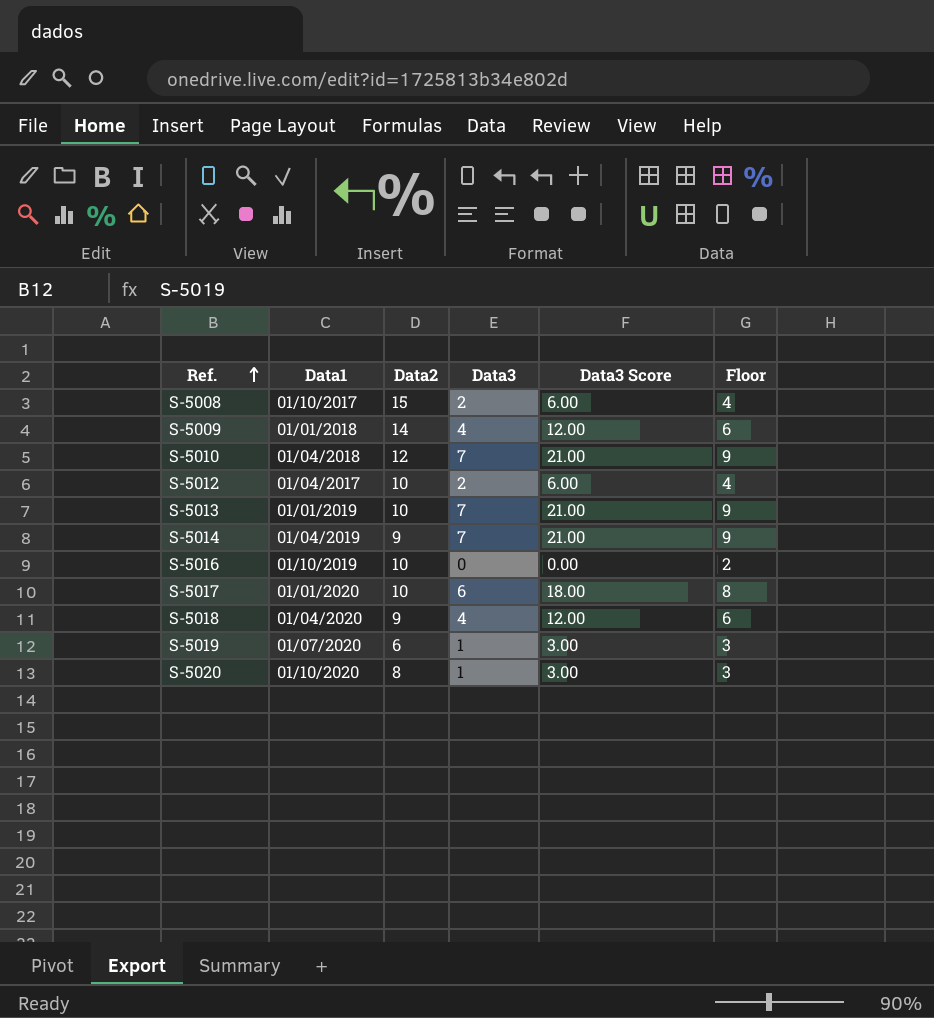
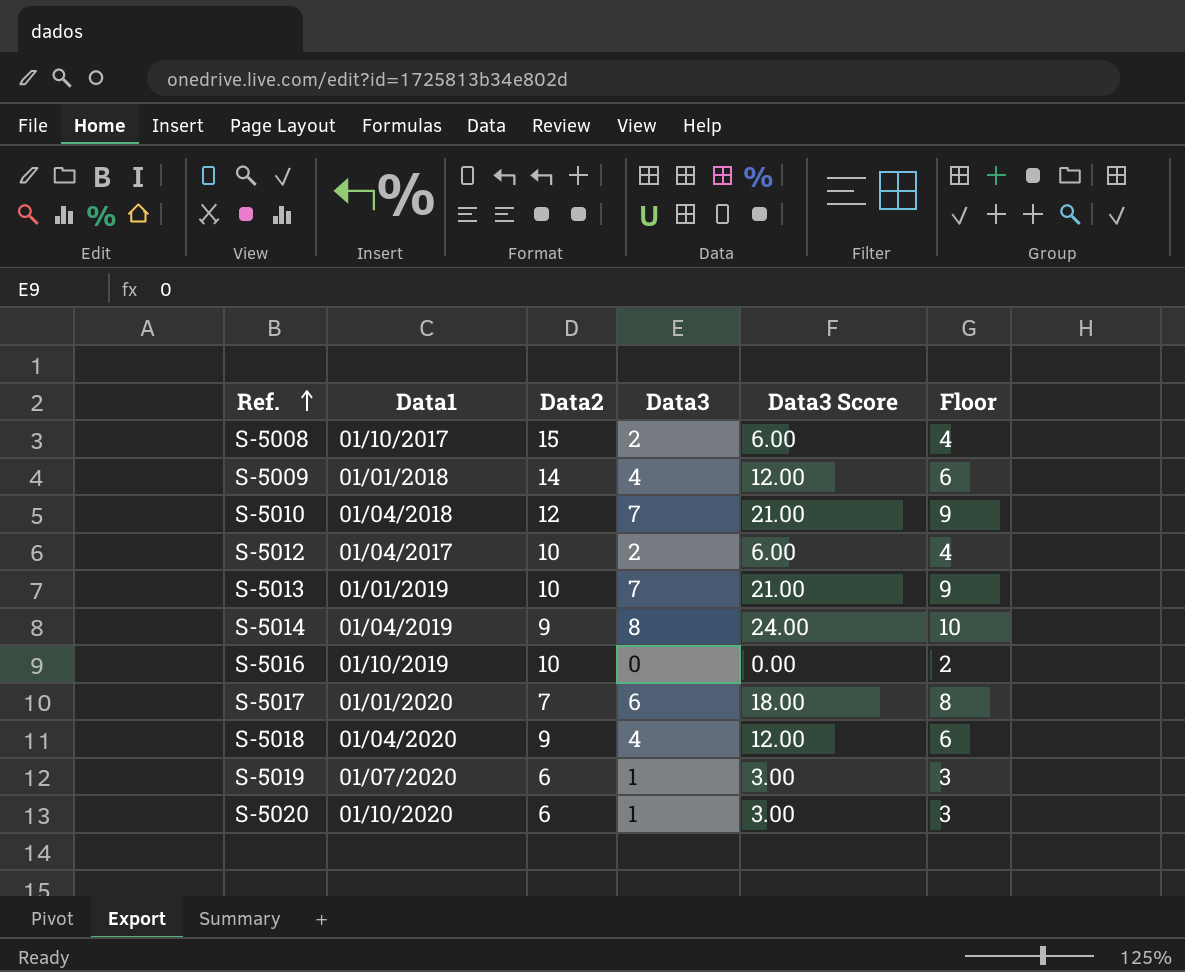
S-5014 | Data3: 7 -> 8
S-5014 | Data3 Score: 21.00 -> 24.00
S-5014 | Floor: 9 -> 10
S-5017 | Data2: 10 -> 7
S-5020 | Data2: 8 -> 6

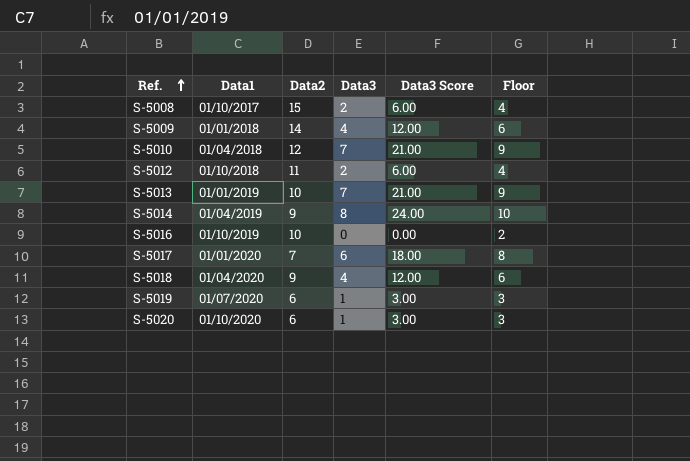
S-5012 | Data1: 01/04/2017 -> 01/10/2018
S-5012 | Data2: 10 -> 11

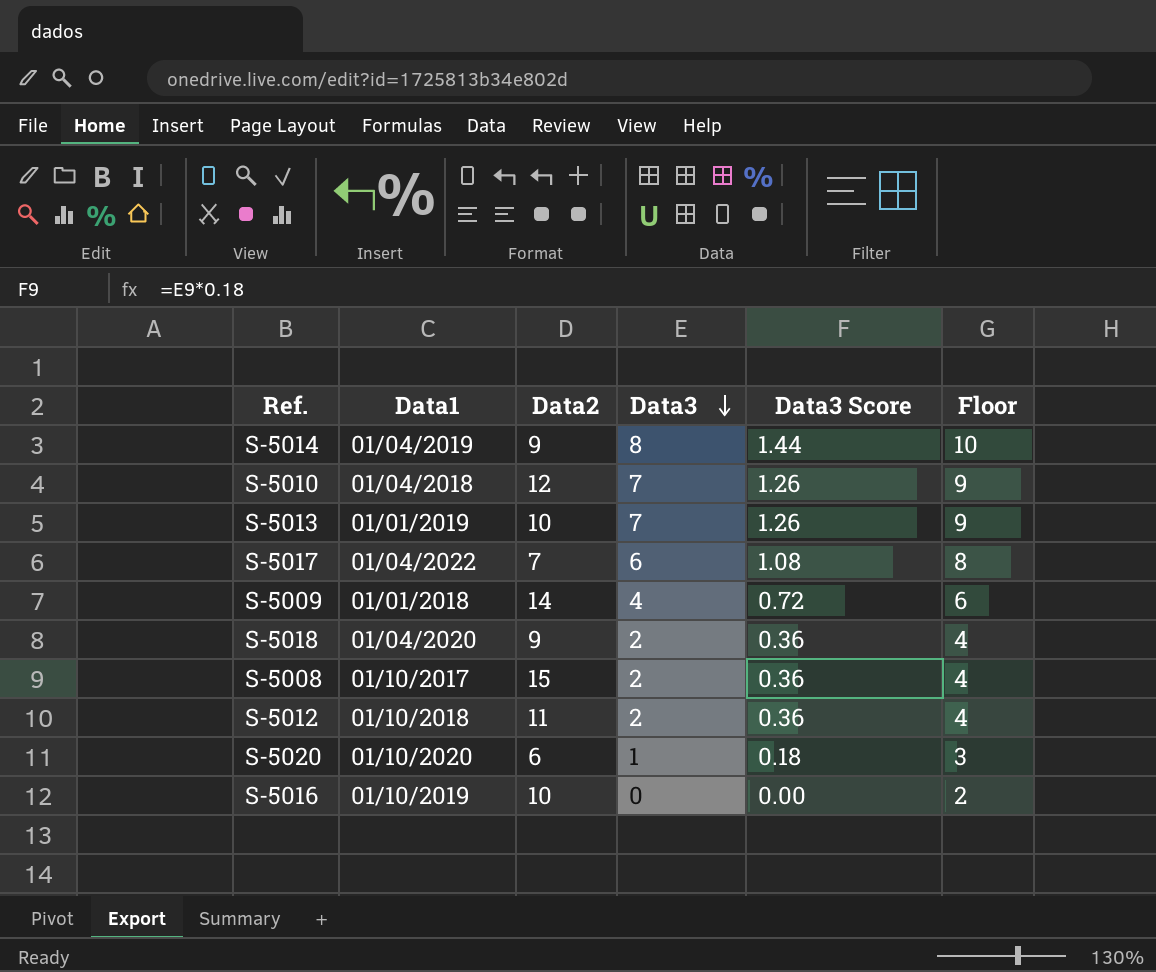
row order: Ref. ascending -> Data3 descending
column Data3 Score | formula: [Data3] * 3 -> [Data3] * 0.18
row S-5019: 01/07/2020 | 6 | 1 | 3.00 | 3 -> none
S-5017 | Data1: 01/01/2020 -> 01/04/2022
S-5018 | Data3: 4 -> 2
S-5018 | Floor: 6 -> 4

